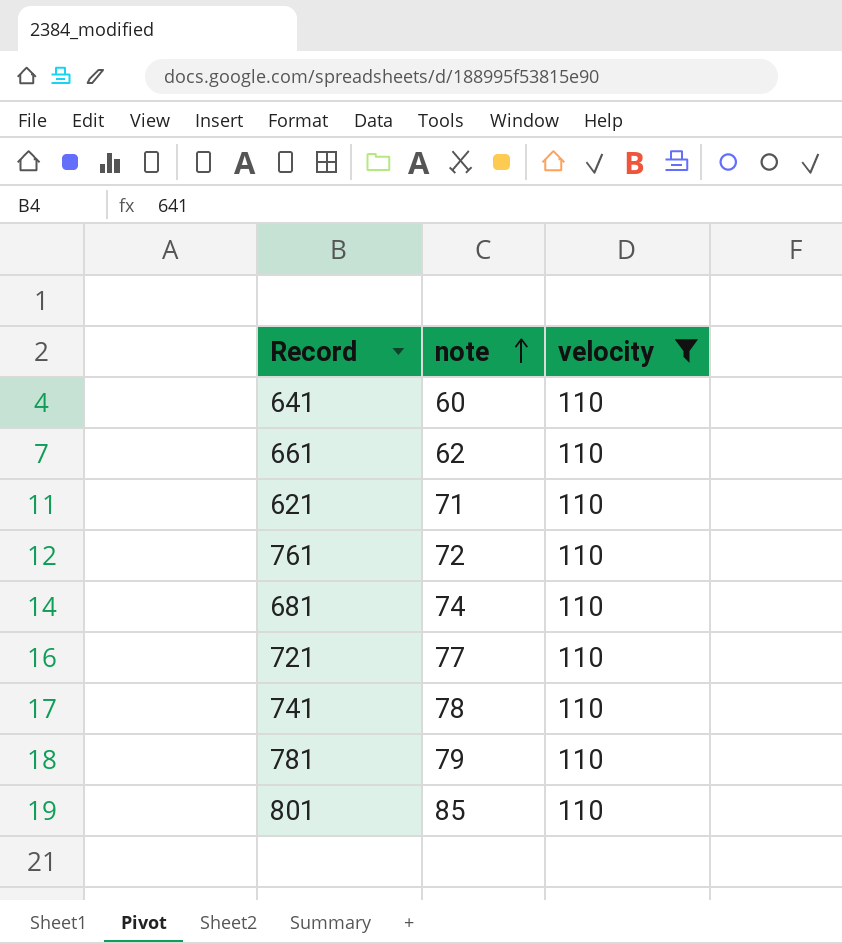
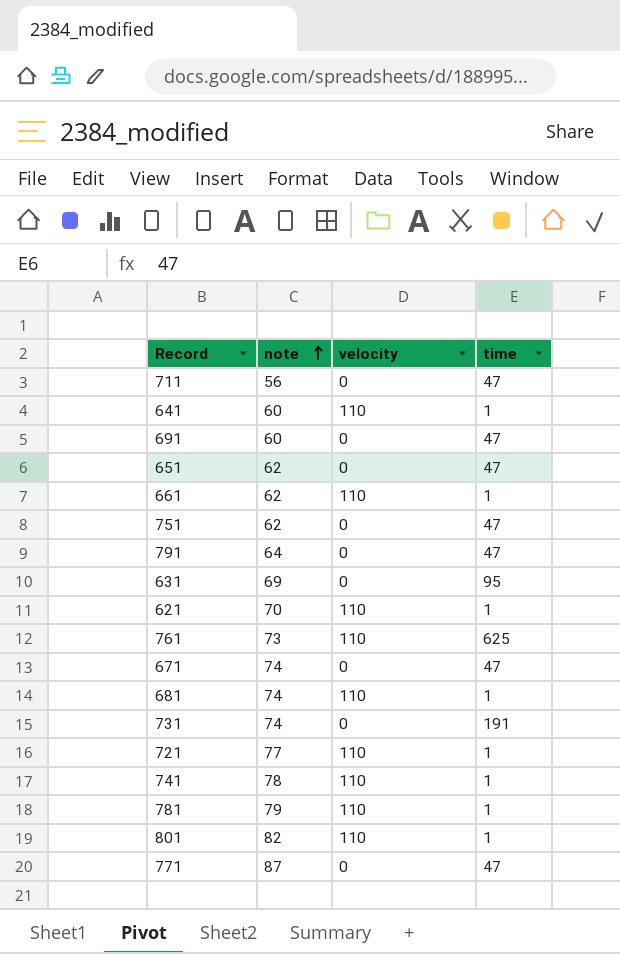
filter: velocity = 110 -> none
column time | position: none -> 4
621 | note: 71 -> 70
761 | note: 72 -> 73
801 | note: 85 -> 82

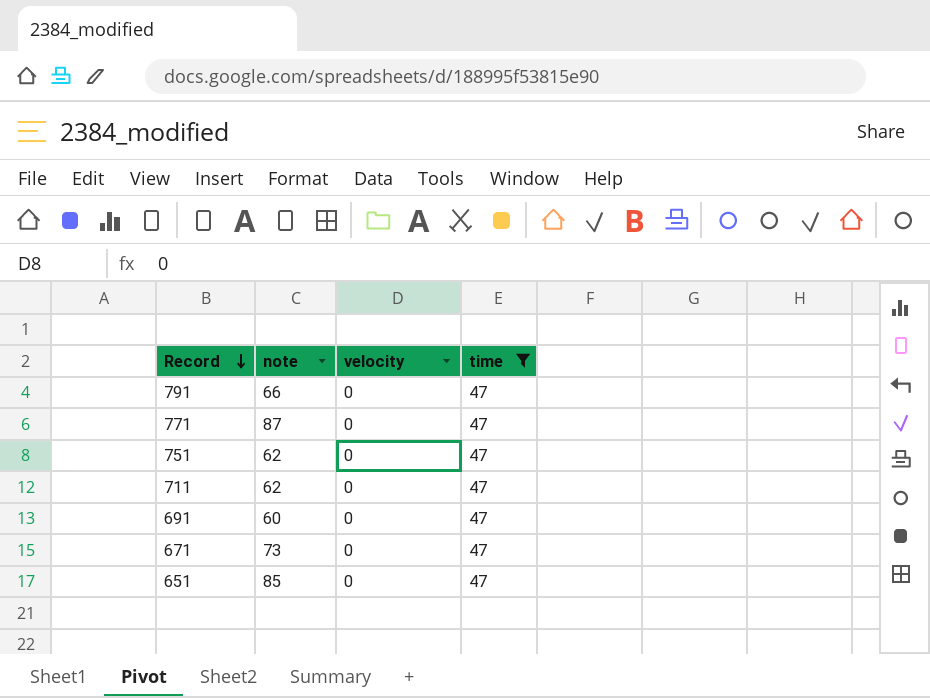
filter: none -> time = 47
row order: note ascending -> Record descending
791 | note: 64 -> 66
711 | note: 56 -> 62
671 | note: 74 -> 73
651 | note: 62 -> 85

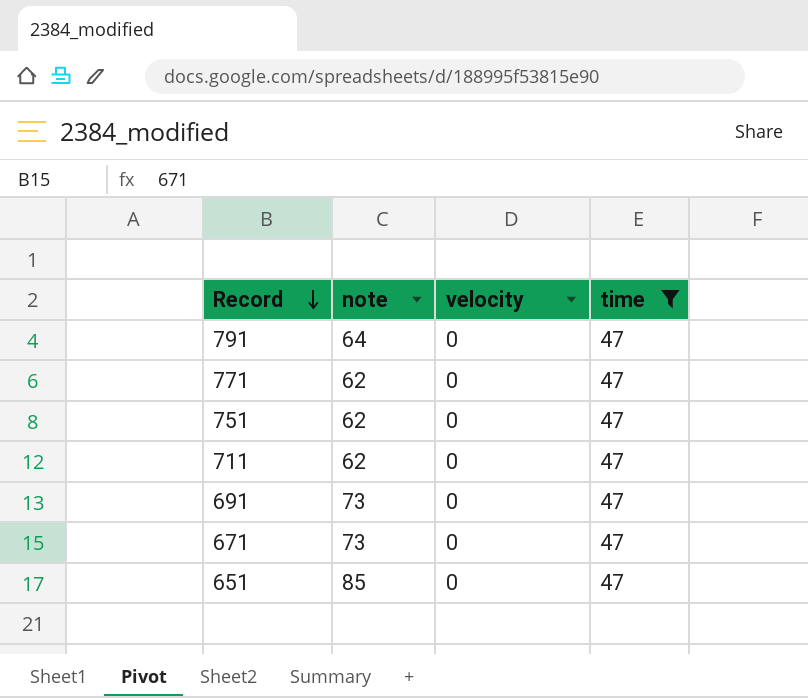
791 | note: 66 -> 64
771 | note: 87 -> 62
691 | note: 60 -> 73

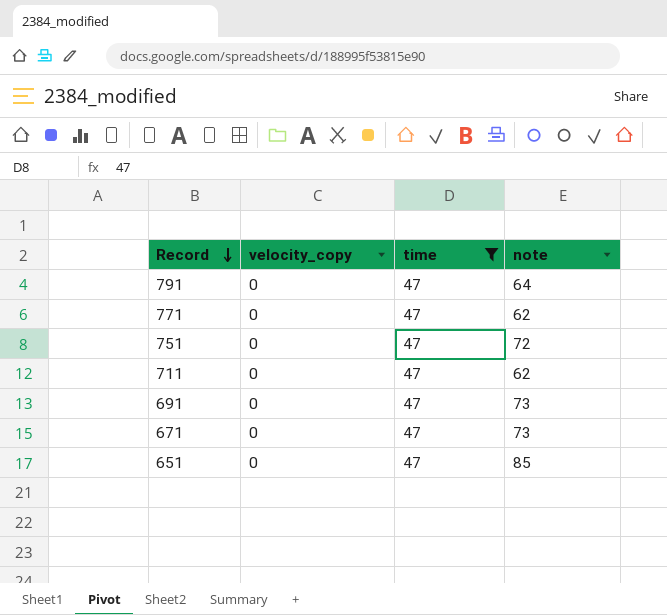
column name: velocity -> velocity_copy
column note | position: 2 -> 4
751 | note: 62 -> 72

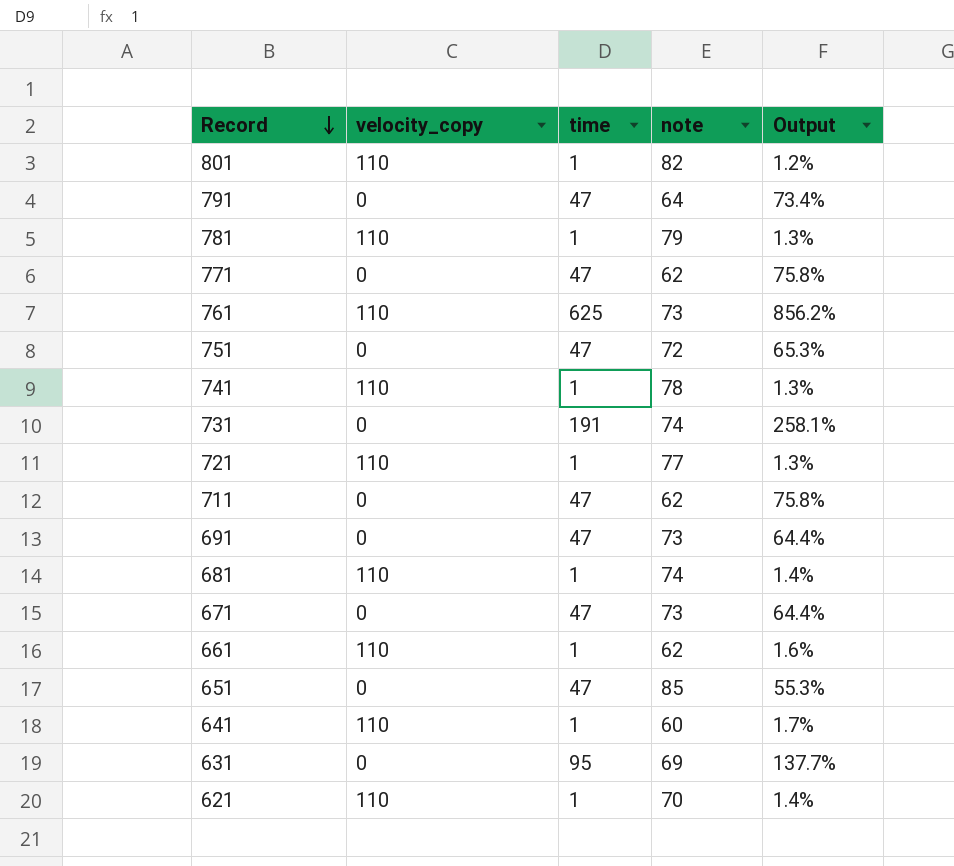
filter: time = 47 -> none
column Output | formula: none -> [time] / [note]

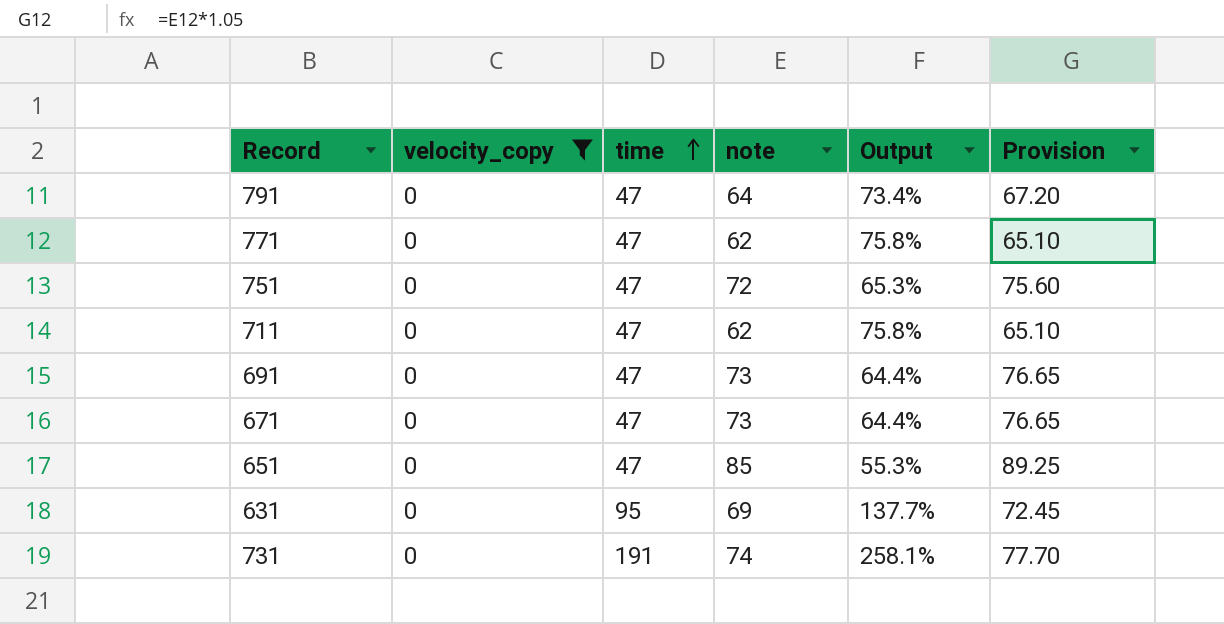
filter: none -> velocity_copy = 0
row order: Record descending -> time ascending
column Provision | formula: none -> [note] * 1.05

